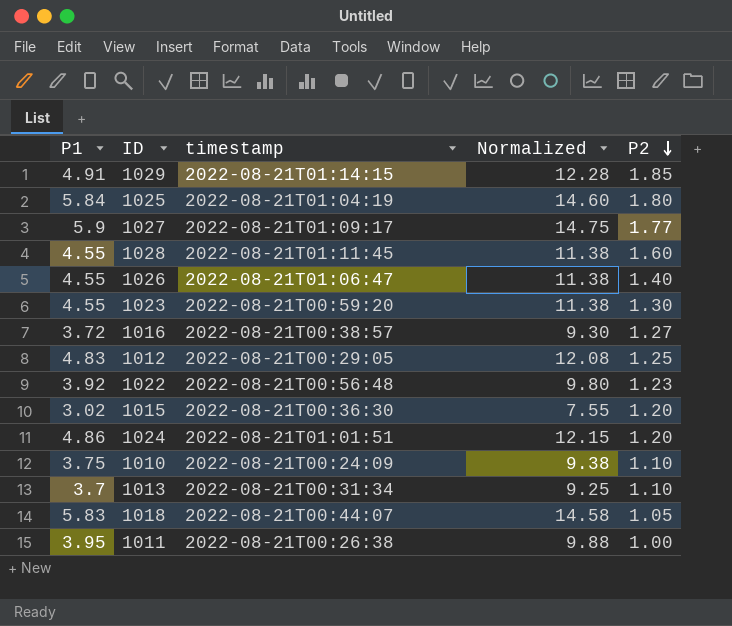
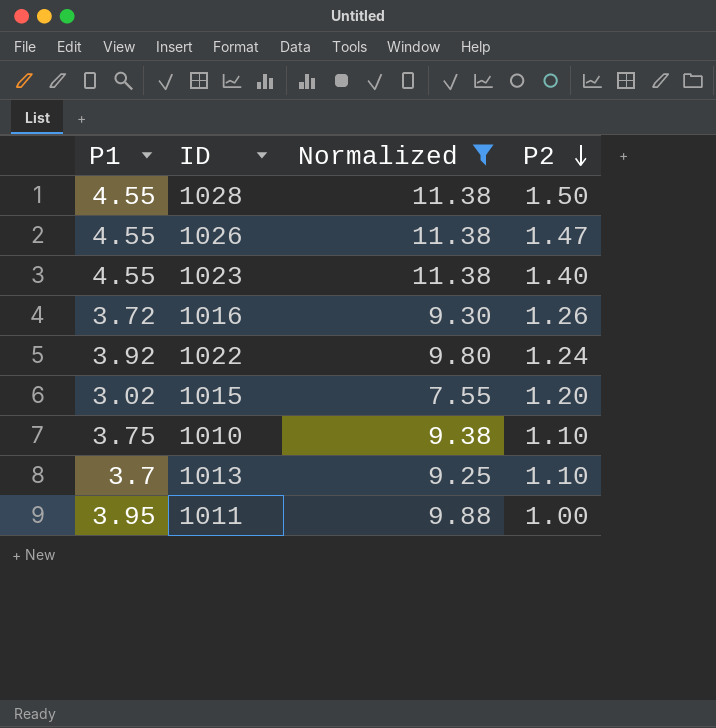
filter: none -> Normalized <= 11.38
column timestamp | position: 3 -> none
1028 | P2: 1.60 -> 1.50
1026 | P2: 1.40 -> 1.47
1023 | P2: 1.30 -> 1.40
1016 | P2: 1.27 -> 1.26
1022 | P2: 1.23 -> 1.24

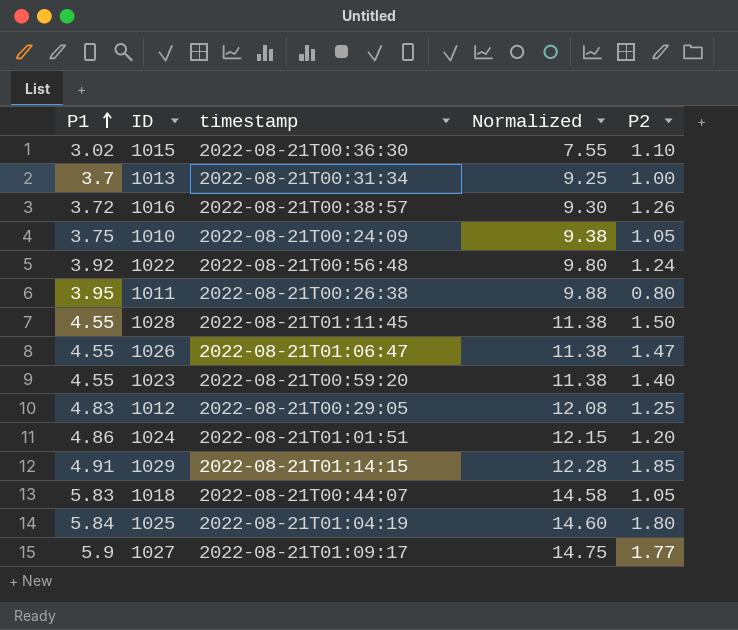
filter: Normalized <= 11.38 -> none
row order: P2 descending -> P1 ascending
column timestamp | position: none -> 3
1015 | P2: 1.20 -> 1.10
1013 | P2: 1.10 -> 1.00
1010 | P2: 1.10 -> 1.05
1011 | P2: 1.00 -> 0.80

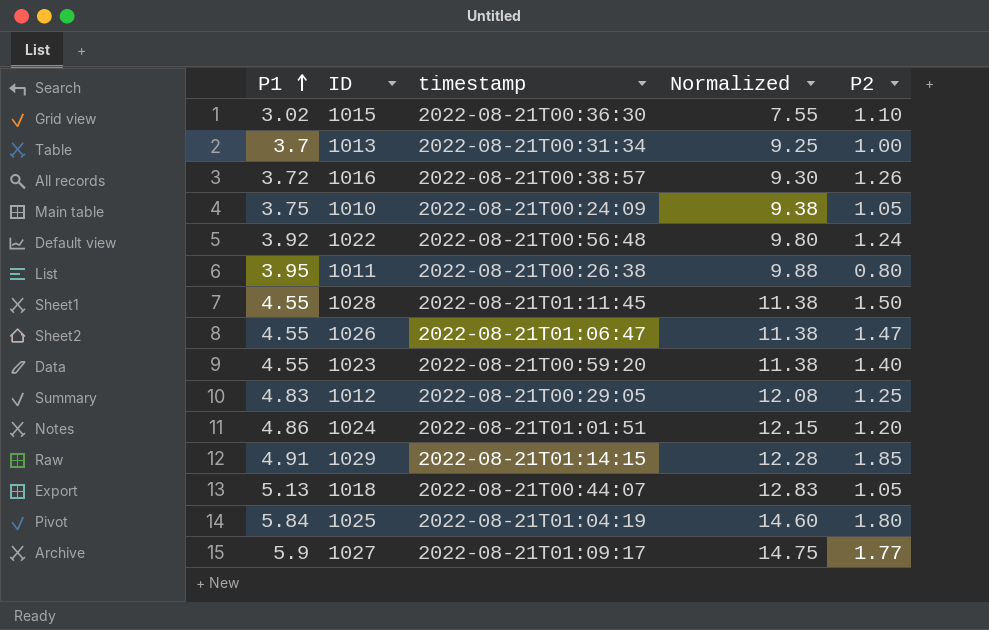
1018 | P1: 5.83 -> 5.13
1018 | Normalized: 14.58 -> 12.83

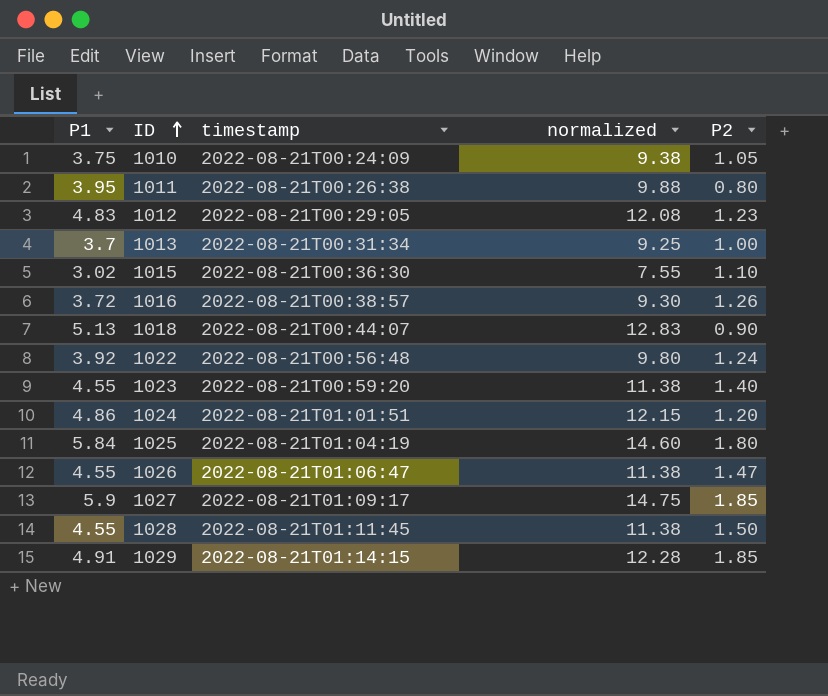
row order: P1 ascending -> ID ascending
column name: Normalized -> normalized
1012 | P2: 1.25 -> 1.23
1018 | P2: 1.05 -> 0.90
1027 | P2: 1.77 -> 1.85

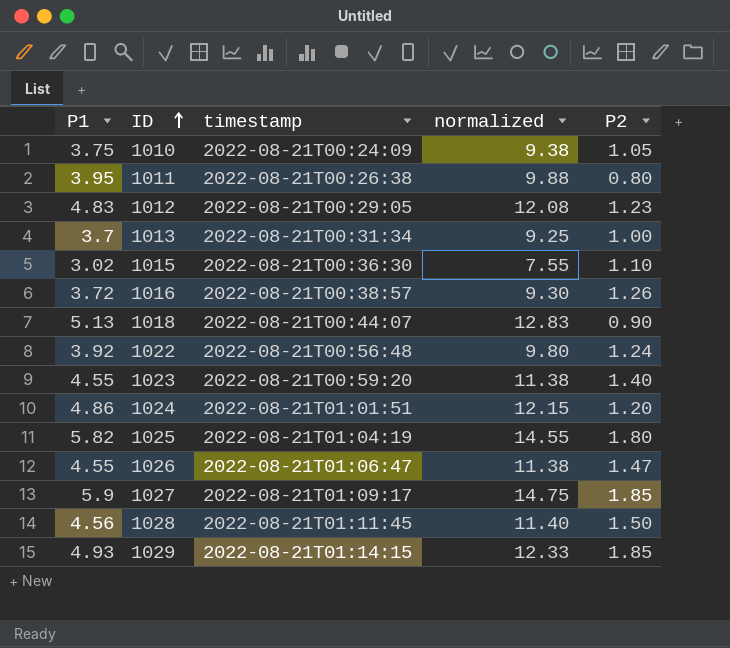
1025 | P1: 5.84 -> 5.82
1025 | normalized: 14.60 -> 14.55
1028 | P1: 4.55 -> 4.56
1028 | normalized: 11.38 -> 11.40
1029 | P1: 4.91 -> 4.93
1029 | normalized: 12.28 -> 12.33

